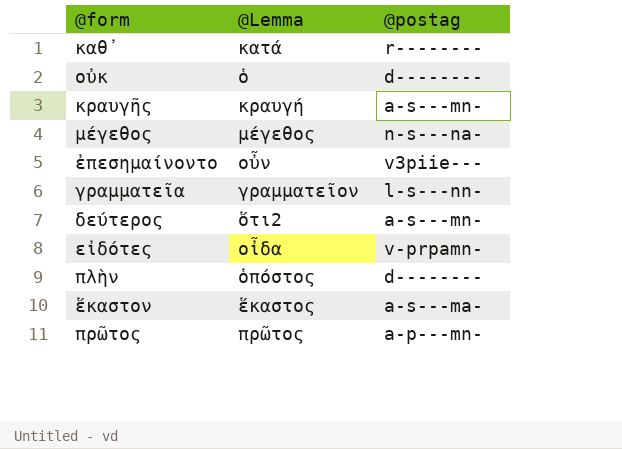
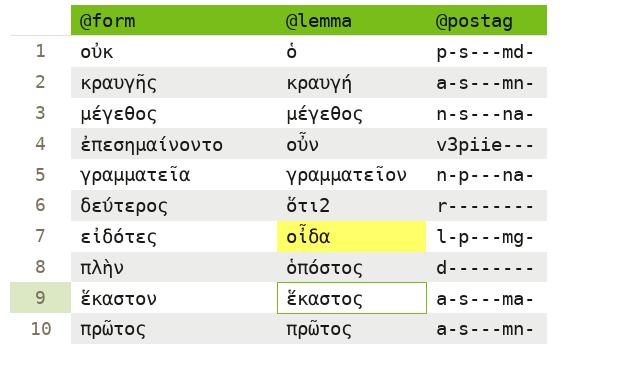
column name: @Lemma -> @lemma
row καθ᾽: κατά | r-------- -> none
οὐκ | @postag: d-------- -> p-s---md-
γραμματεῖα | @postag: l-s---nn- -> n-p---na-
δεύτερος | @postag: a-s---mn- -> r--------
εἰδότες | @postag: v-prpamn- -> l-p---mg-
πρῶτος | @postag: a-p---mn- -> a-s---mn-

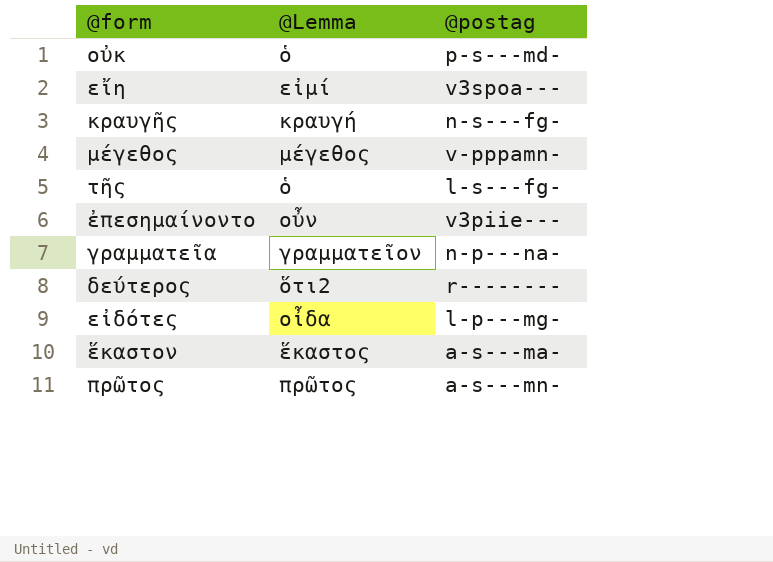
column name: @lemma -> @Lemma
row πλὴν: ὁπόστος | d-------- -> none
row εἴη: none -> εἰμί | v3spoa---
κραυγῆς | @postag: a-s---mn- -> n-s---fg-
μέγεθος | @postag: n-s---na- -> v-pppamn-
row τῆς: none -> ὁ | l-s---fg-

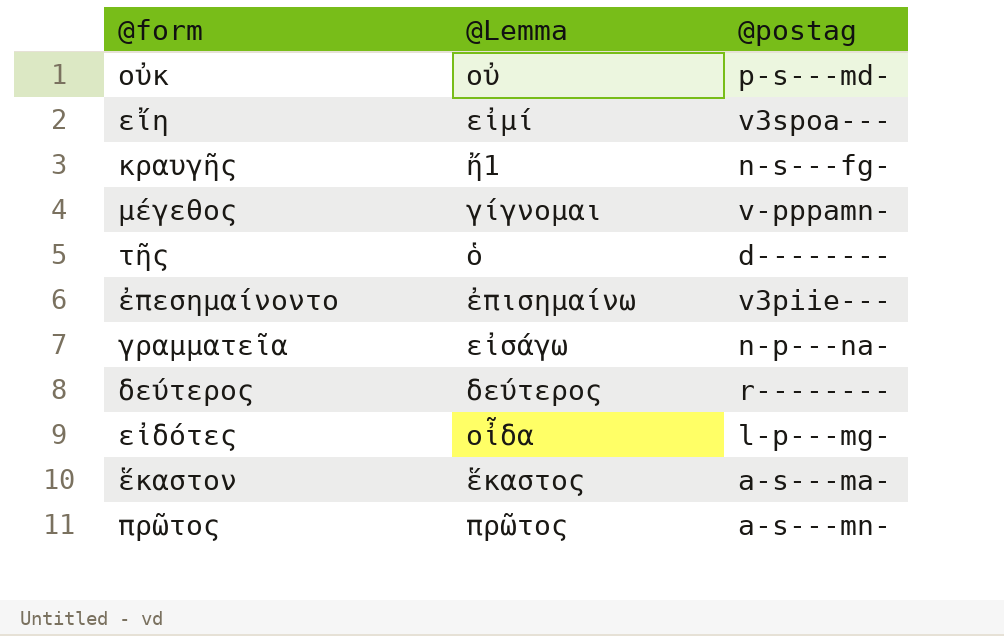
οὐκ | @Lemma: ὁ -> οὐ
κραυγῆς | @Lemma: κραυγή -> ἤ1
μέγεθος | @Lemma: μέγεθος -> γίγνομαι
τῆς | @postag: l-s---fg- -> d--------
ἐπεσημαίνοντο | @Lemma: οὖν -> ἐπισημαίνω
γραμματεῖα | @Lemma: γραμματεῖον -> εἰσάγω
δεύτερος | @Lemma: ὅτι2 -> δεύτερος

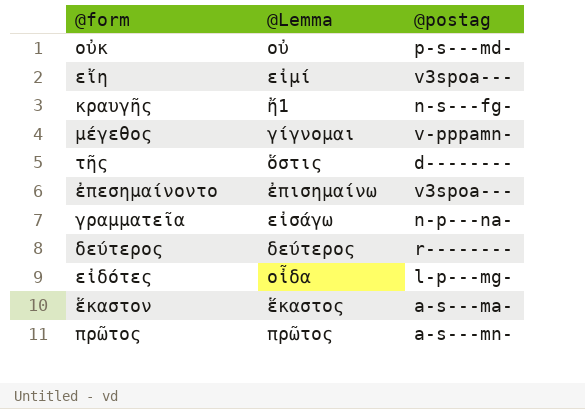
τῆς | @Lemma: ὁ -> ὅστις
ἐπεσημαίνοντο | @postag: v3piie--- -> v3spoa---

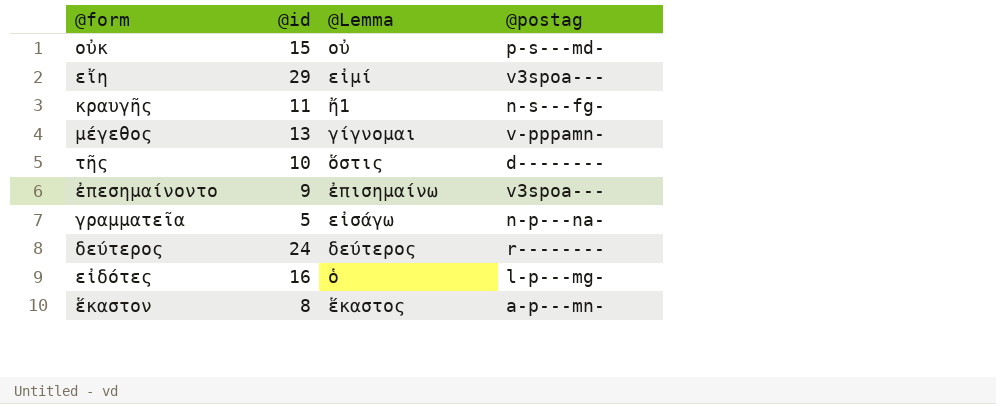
column @id | position: none -> 2
row πρῶτος: πρῶτος | a-s---mn- -> none
εἰδότες | @Lemma: οἶδα -> ὁ
ἕκαστον | @postag: a-s---ma- -> a-p---mn-

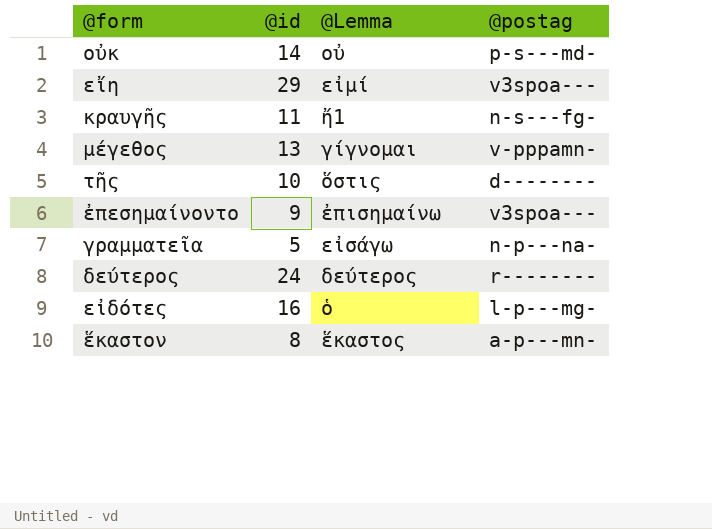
οὐκ | @id: 15 -> 14

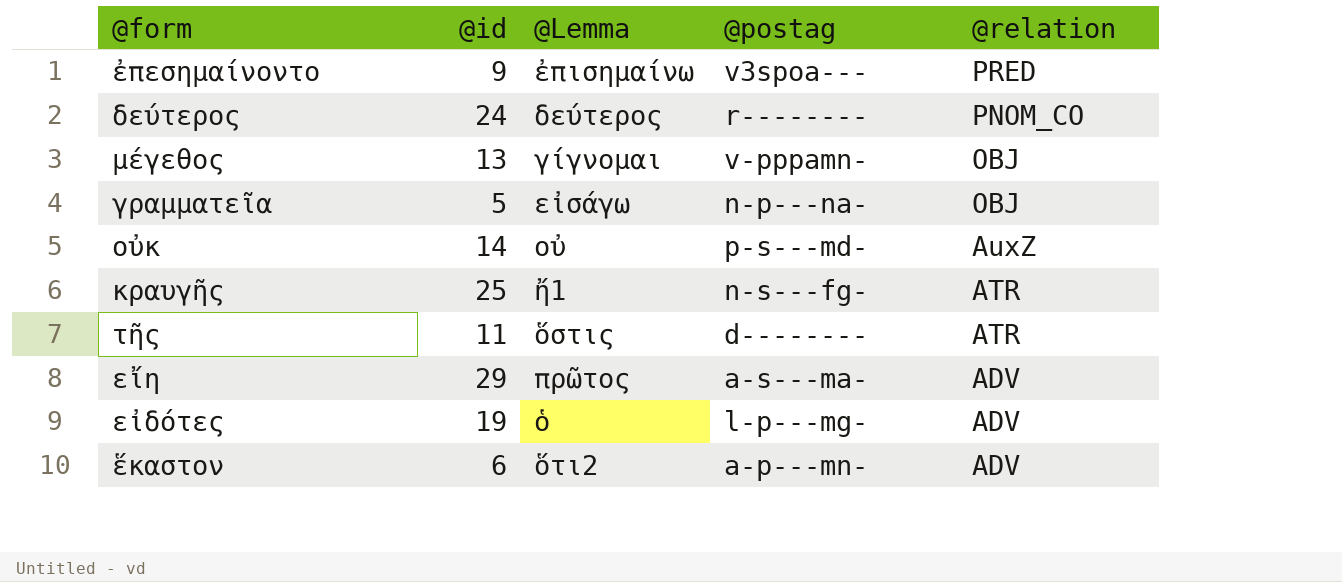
row order: none -> @relation descending
column @relation | position: none -> 5
κραυγῆς | @id: 11 -> 25
τῆς | @id: 10 -> 11
εἴη | @Lemma: εἰμί -> πρῶτος
εἴη | @postag: v3spoa--- -> a-s---ma-
εἰδότες | @id: 16 -> 19
ἕκαστον | @id: 8 -> 6
ἕκαστον | @Lemma: ἕκαστος -> ὅτι2

